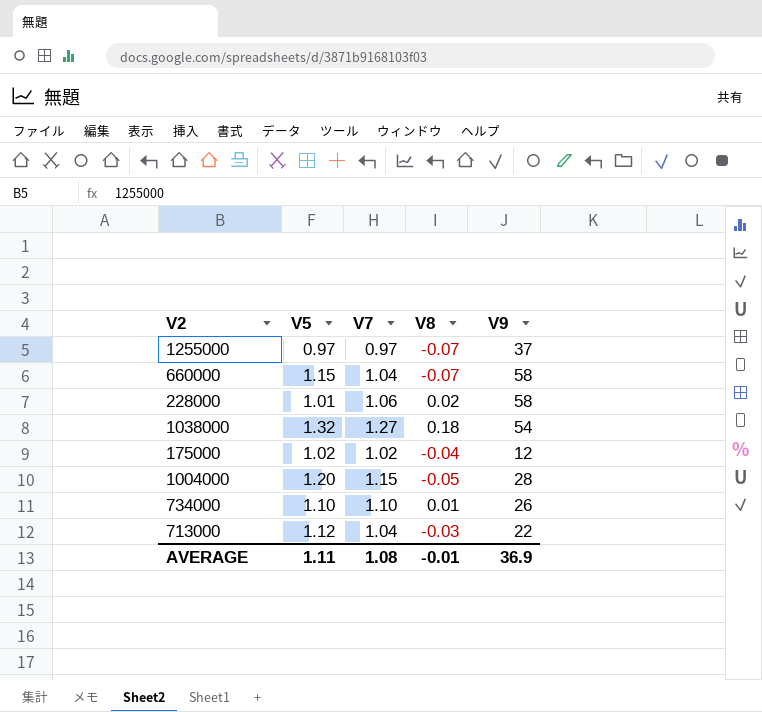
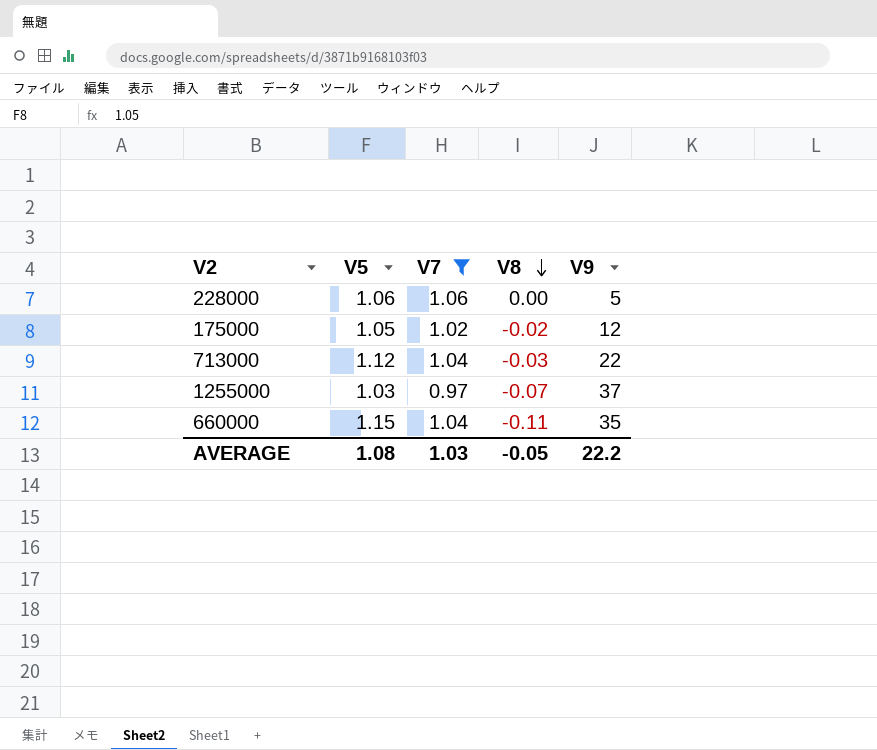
filter: none -> V7 <= 1.06
row order: none -> V8 descending
228000 | V5: 1.01 -> 1.06
228000 | V8: 0.02 -> 0.00
228000 | V9: 58 -> 5
175000 | V5: 1.02 -> 1.05
175000 | V8: -0.04 -> -0.02
1255000 | V5: 0.97 -> 1.03
660000 | V8: -0.07 -> -0.11
660000 | V9: 58 -> 35
AVERAGE | V5: 1.11 -> 1.08
AVERAGE | V7: 1.08 -> 1.03
AVERAGE | V8: -0.01 -> -0.05
AVERAGE | V9: 36.9 -> 22.2

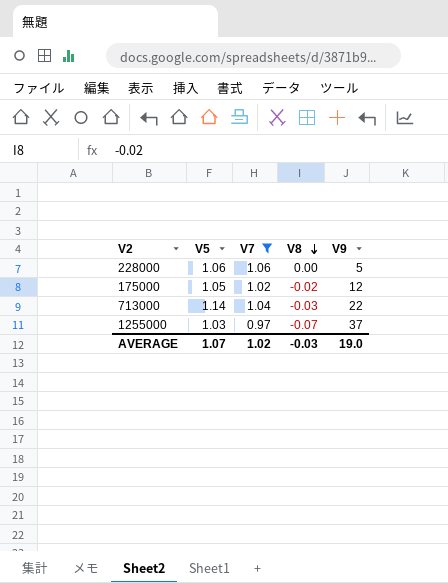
row 660000: 1.15 | 1.04 | -0.11 | 35 -> none
713000 | V5: 1.12 -> 1.14
AVERAGE | V5: 1.08 -> 1.07
AVERAGE | V7: 1.03 -> 1.02
AVERAGE | V8: -0.05 -> -0.03
AVERAGE | V9: 22.2 -> 19.0

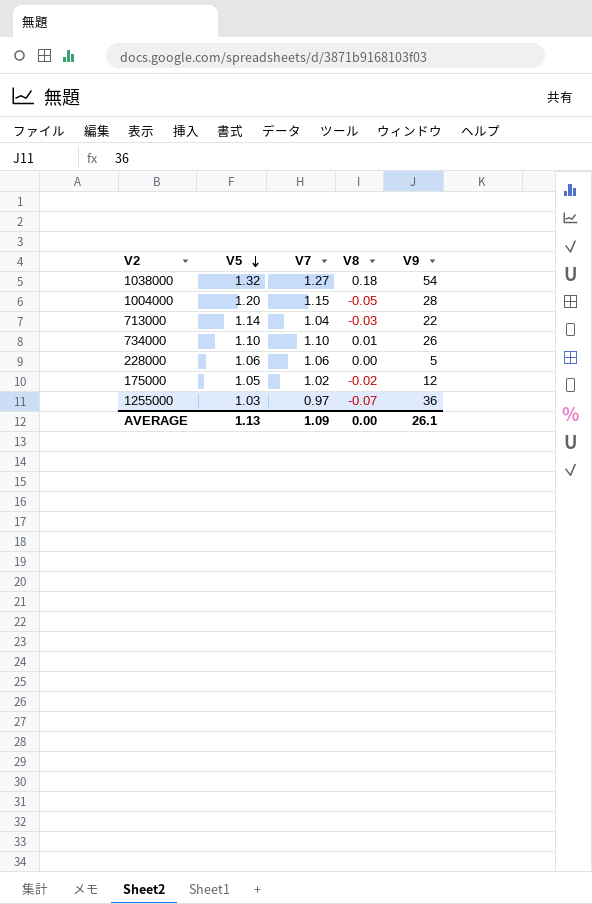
filter: V7 <= 1.06 -> none
row order: V8 descending -> V5 descending
1255000 | V9: 37 -> 36
AVERAGE | V5: 1.07 -> 1.13
AVERAGE | V7: 1.02 -> 1.09
AVERAGE | V8: -0.03 -> 0.00
AVERAGE | V9: 19.0 -> 26.1

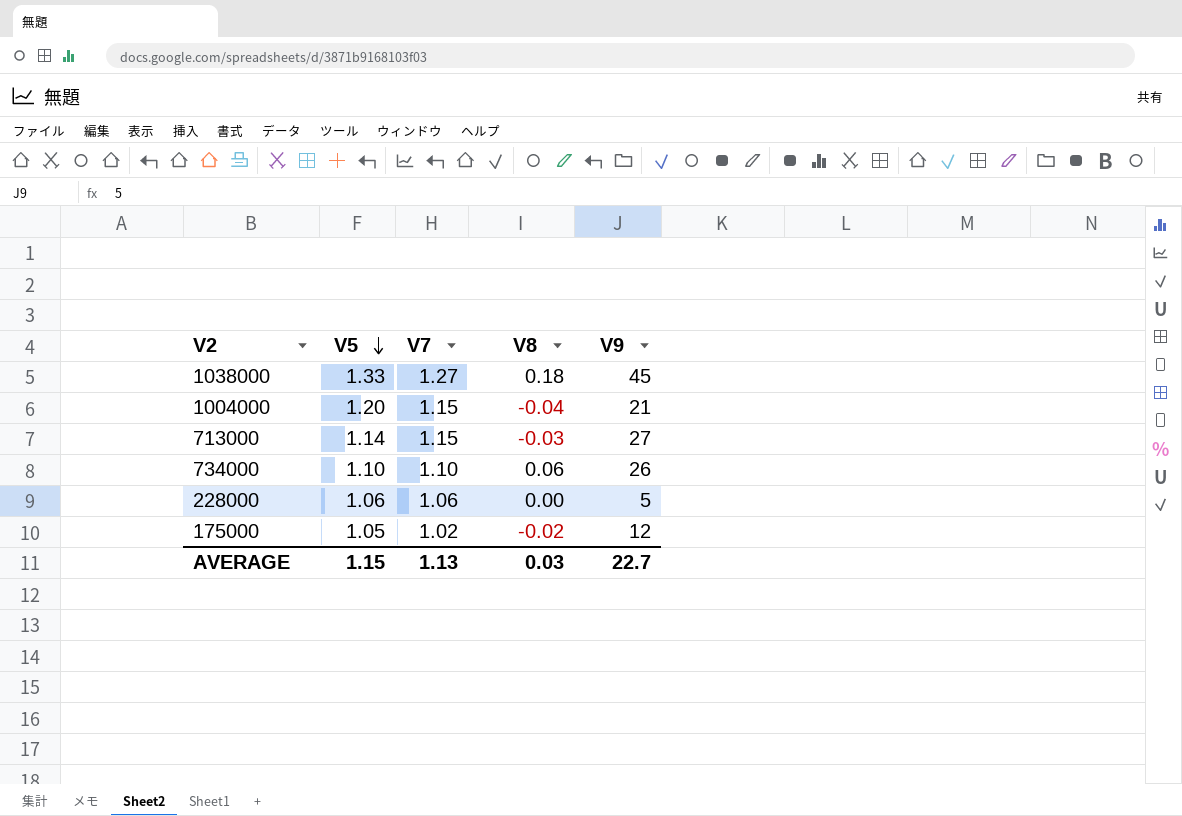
row 1255000: 1.03 | 0.97 | -0.07 | 36 -> none
1038000 | V5: 1.32 -> 1.33
1038000 | V9: 54 -> 45
1004000 | V8: -0.05 -> -0.04
1004000 | V9: 28 -> 21
713000 | V7: 1.04 -> 1.15
713000 | V9: 22 -> 27
734000 | V8: 0.01 -> 0.06
AVERAGE | V5: 1.13 -> 1.15
AVERAGE | V7: 1.09 -> 1.13
AVERAGE | V8: 0.00 -> 0.03
AVERAGE | V9: 26.1 -> 22.7

